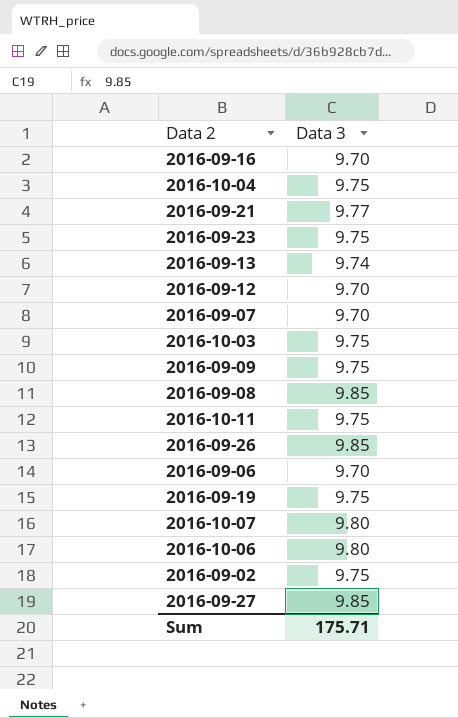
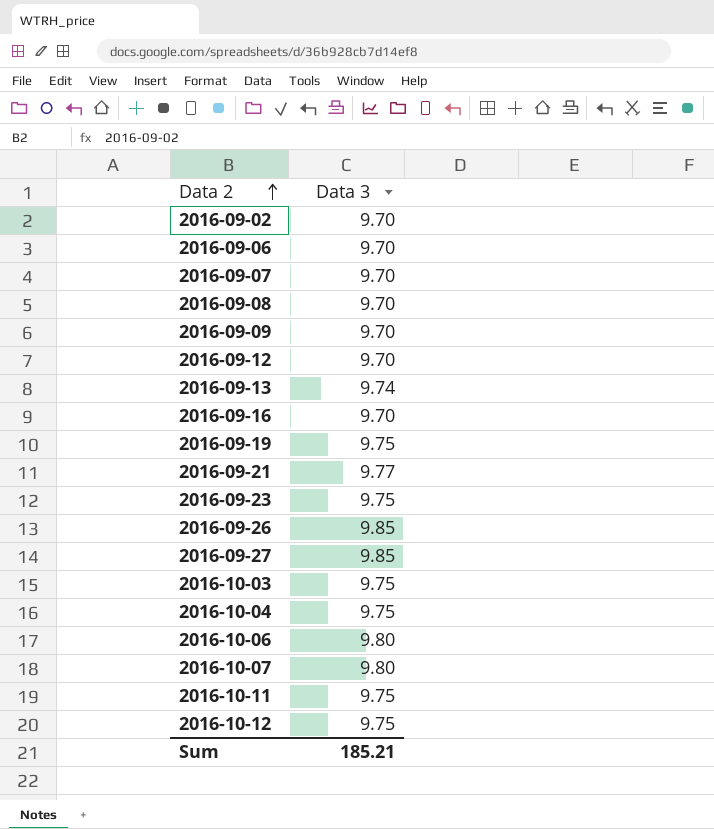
row order: none -> Data 2 ascending
2016-09-02 | Data 3: 9.75 -> 9.70
2016-09-08 | Data 3: 9.85 -> 9.70
2016-09-09 | Data 3: 9.75 -> 9.70
row 2016-10-12: none -> 9.75
Sum | Data 3: 175.71 -> 185.21

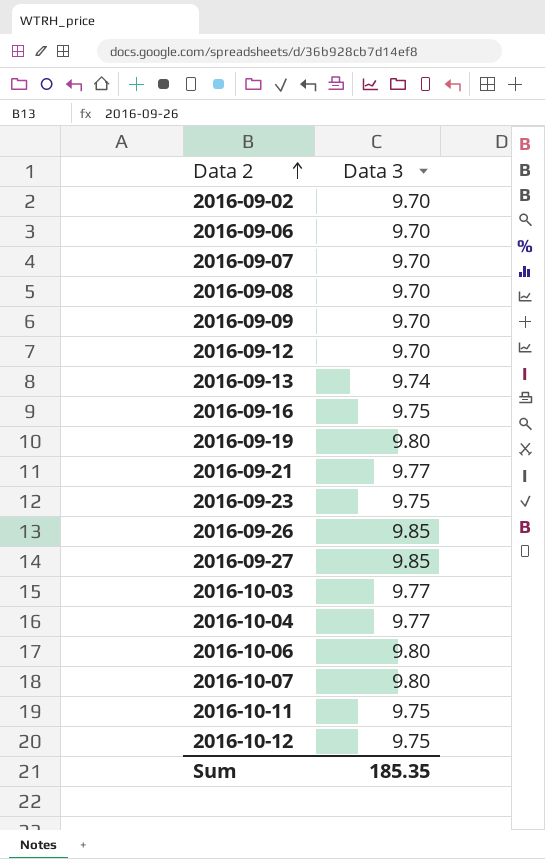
2016-09-16 | Data 3: 9.70 -> 9.75
2016-09-19 | Data 3: 9.75 -> 9.80
2016-10-03 | Data 3: 9.75 -> 9.77
2016-10-04 | Data 3: 9.75 -> 9.77
Sum | Data 3: 185.21 -> 185.35

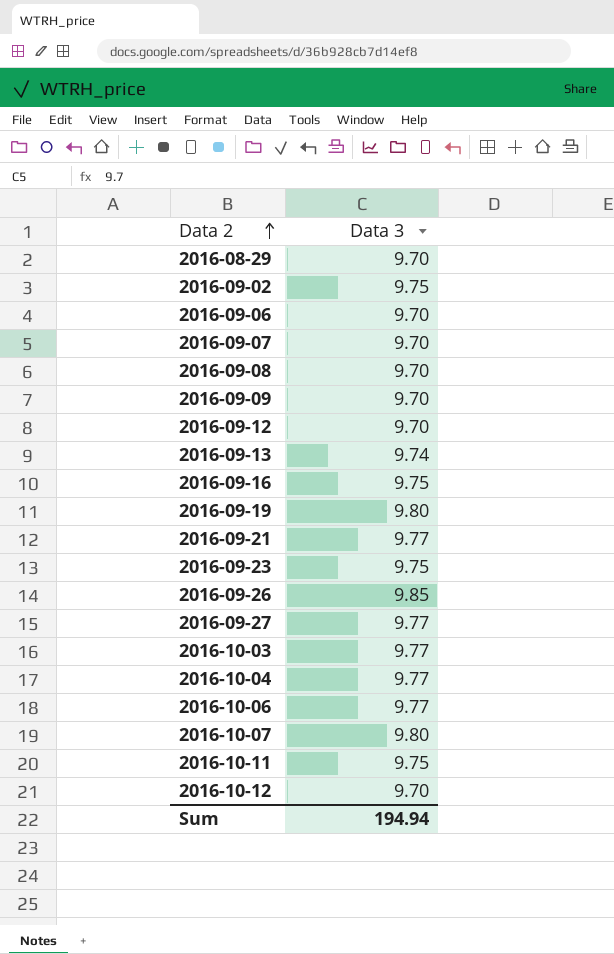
row 2016-08-29: none -> 9.70
2016-09-02 | Data 3: 9.70 -> 9.75
2016-09-27 | Data 3: 9.85 -> 9.77
2016-10-06 | Data 3: 9.80 -> 9.77
2016-10-12 | Data 3: 9.75 -> 9.70
Sum | Data 3: 185.35 -> 194.94

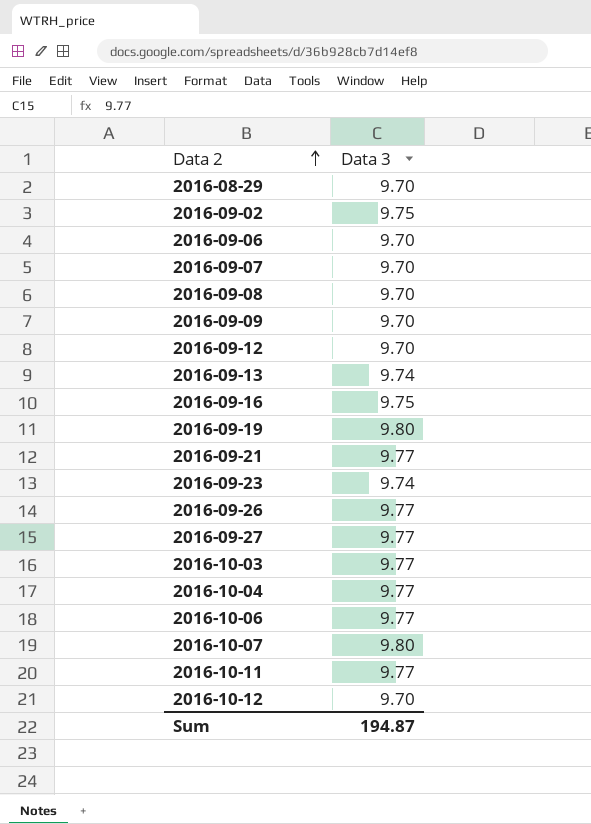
2016-09-23 | Data 3: 9.75 -> 9.74
2016-09-26 | Data 3: 9.85 -> 9.77
2016-10-11 | Data 3: 9.75 -> 9.77
Sum | Data 3: 194.94 -> 194.87

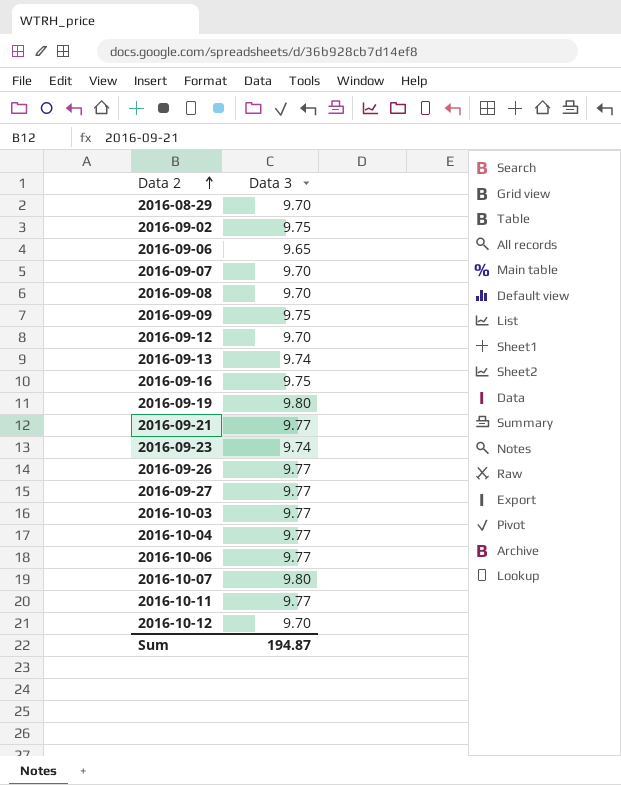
2016-09-06 | Data 3: 9.70 -> 9.65
2016-09-09 | Data 3: 9.70 -> 9.75

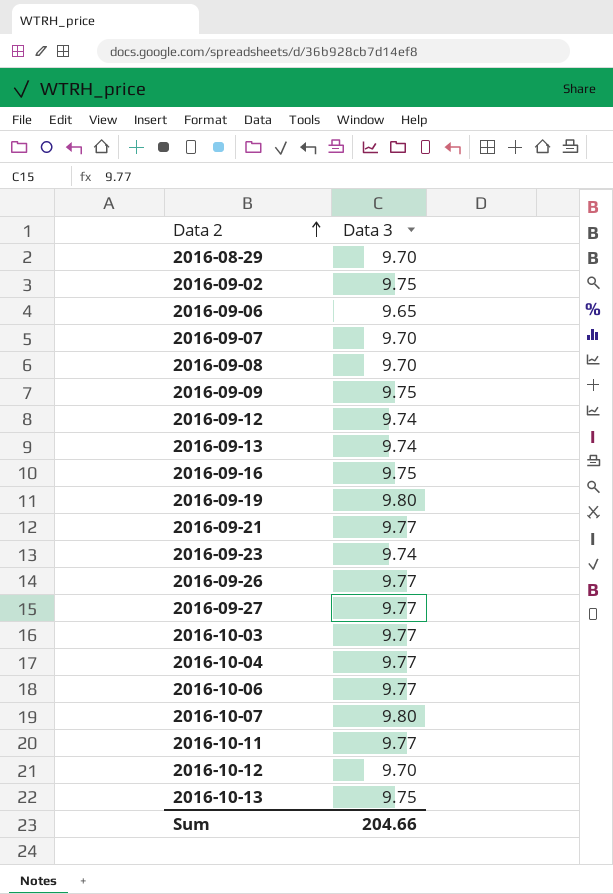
2016-09-12 | Data 3: 9.70 -> 9.74
row 2016-10-13: none -> 9.75
Sum | Data 3: 194.87 -> 204.66

